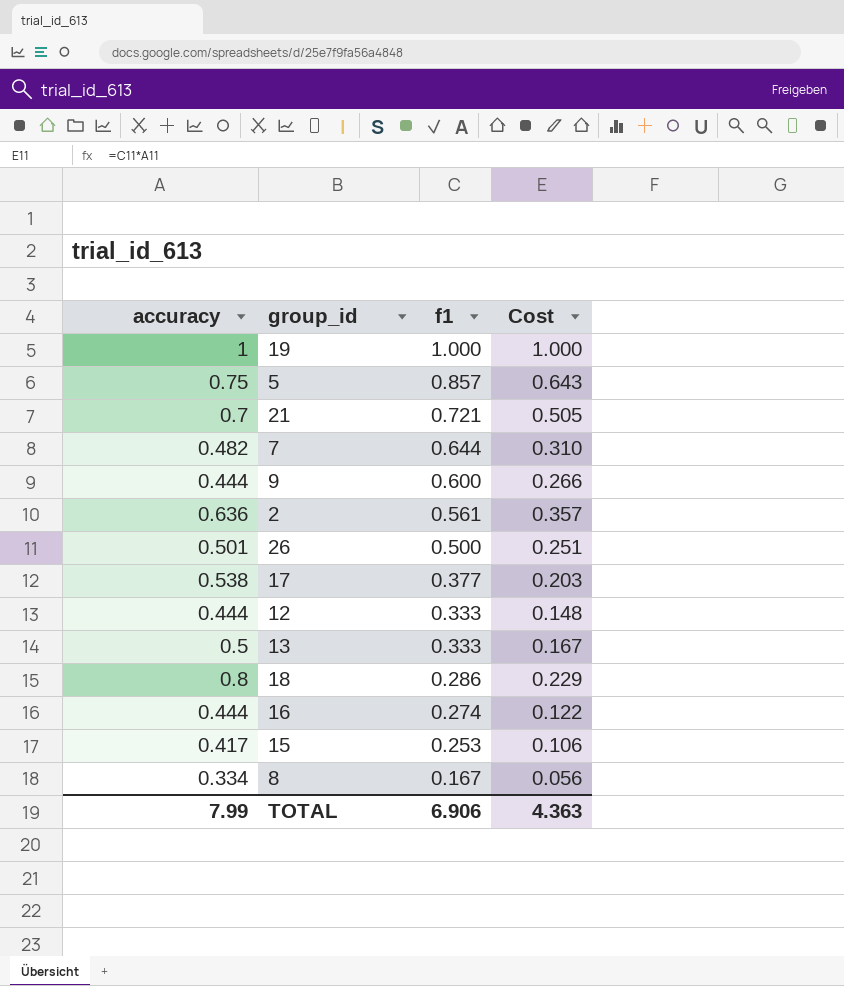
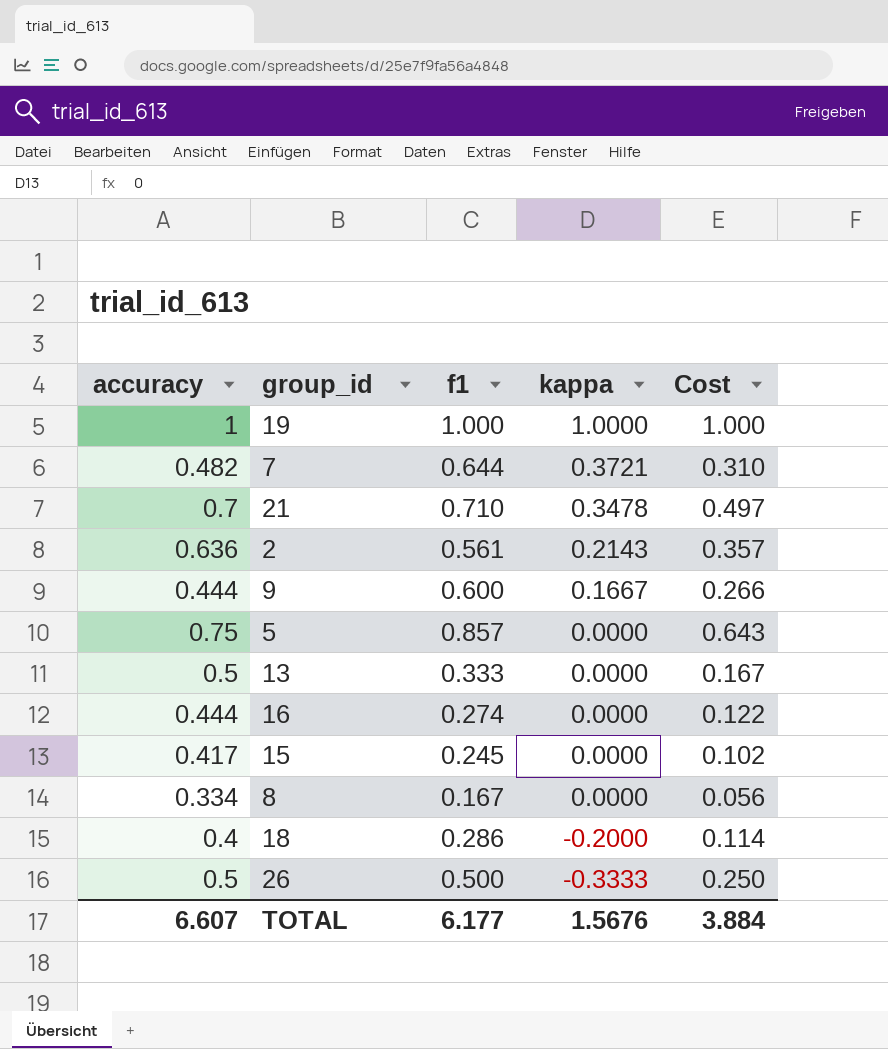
row order: f1 descending -> kappa descending
column kappa | position: none -> 4
row 17: 0.538 | 0.377 | 0.203 -> none
row 12: 0.444 | 0.333 | 0.148 -> none
21 | f1: 0.721 -> 0.710
21 | Cost: 0.505 -> 0.497
15 | f1: 0.253 -> 0.245
15 | Cost: 0.106 -> 0.102
18 | accuracy: 0.8 -> 0.4
18 | Cost: 0.229 -> 0.114
26 | accuracy: 0.501 -> 0.5
26 | Cost: 0.251 -> 0.250
TOTAL | accuracy: 7.99 -> 6.607
TOTAL | f1: 6.906 -> 6.177
TOTAL | Cost: 4.363 -> 3.884

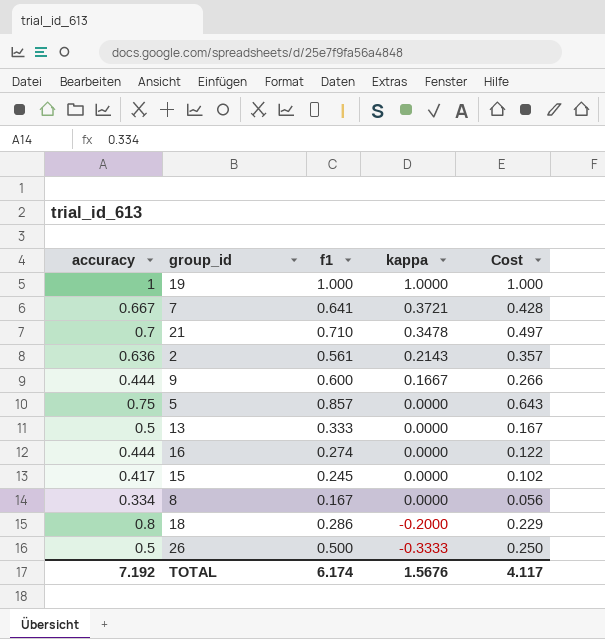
7 | accuracy: 0.482 -> 0.667
7 | f1: 0.644 -> 0.641
7 | Cost: 0.310 -> 0.428
18 | accuracy: 0.4 -> 0.8
18 | Cost: 0.114 -> 0.229
TOTAL | accuracy: 6.607 -> 7.192
TOTAL | f1: 6.177 -> 6.174
TOTAL | Cost: 3.884 -> 4.117

